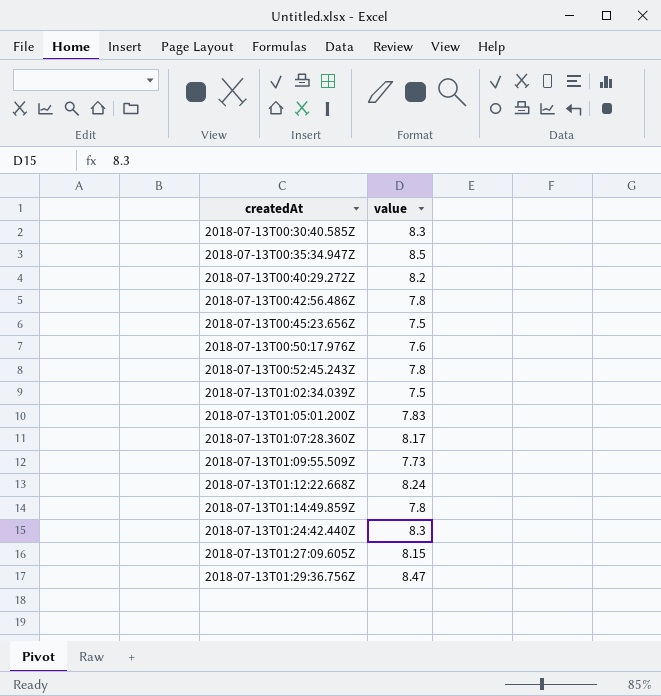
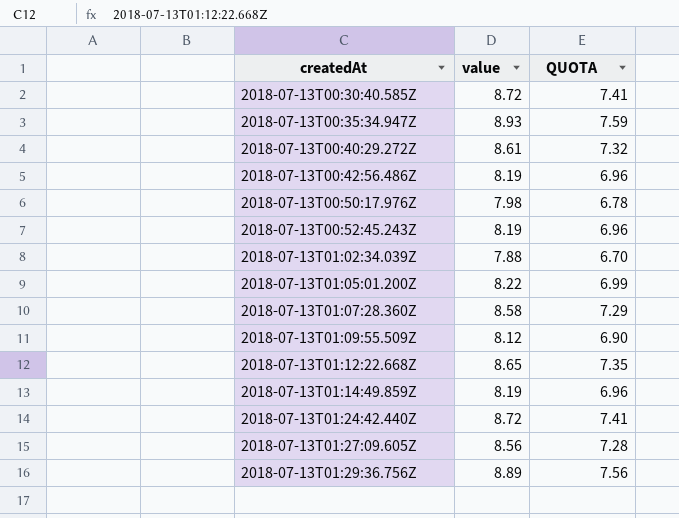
column QUOTA | formula: none -> [value] * 0.85
row 2018-07-13T00:45:23.656Z: 7.5 -> none
2018-07-13T00:30:40.585Z | value: 8.3 -> 8.72
2018-07-13T00:35:34.947Z | value: 8.5 -> 8.93
2018-07-13T00:40:29.272Z | value: 8.2 -> 8.61
2018-07-13T00:42:56.486Z | value: 7.8 -> 8.19
2018-07-13T00:50:17.976Z | value: 7.6 -> 7.98
2018-07-13T00:52:45.243Z | value: 7.8 -> 8.19
2018-07-13T01:02:34.039Z | value: 7.5 -> 7.88
2018-07-13T01:05:01.200Z | value: 7.83 -> 8.22
2018-07-13T01:07:28.360Z | value: 8.17 -> 8.58
2018-07-13T01:09:55.509Z | value: 7.73 -> 8.12
2018-07-13T01:12:22.668Z | value: 8.24 -> 8.65
2018-07-13T01:14:49.859Z | value: 7.8 -> 8.19
2018-07-13T01:24:42.440Z | value: 8.3 -> 8.72
2018-07-13T01:27:09.605Z | value: 8.15 -> 8.56
2018-07-13T01:29:36.756Z | value: 8.47 -> 8.89

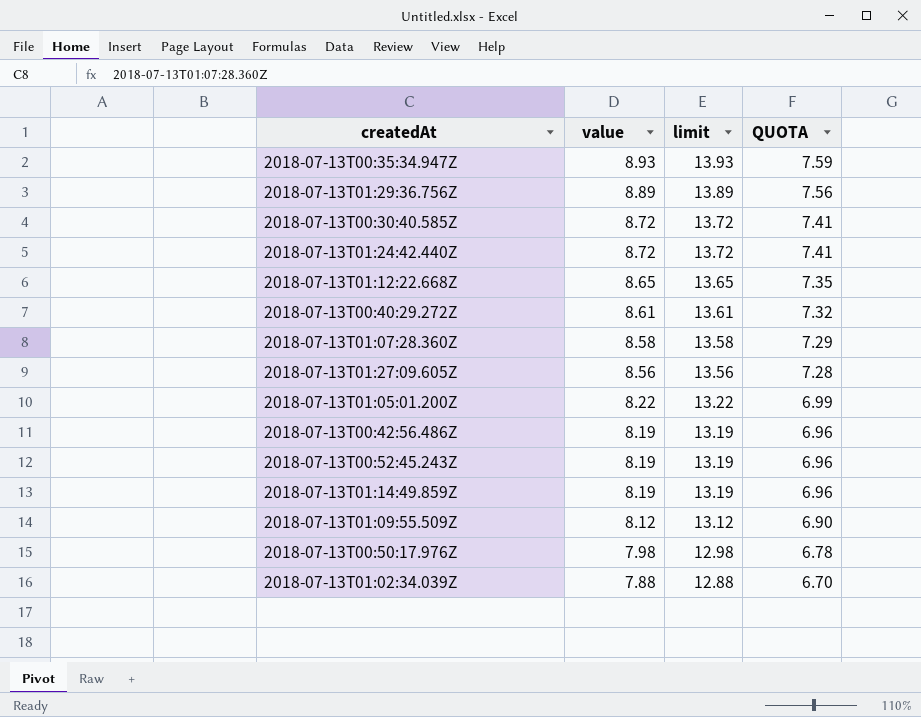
row order: createdAt ascending -> value descending
column limit | formula: none -> [value] + 5

